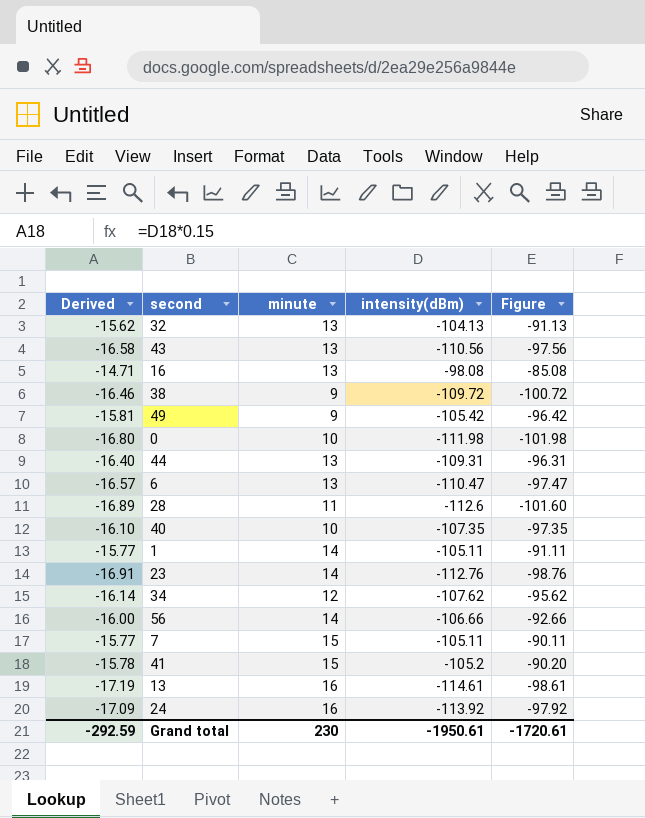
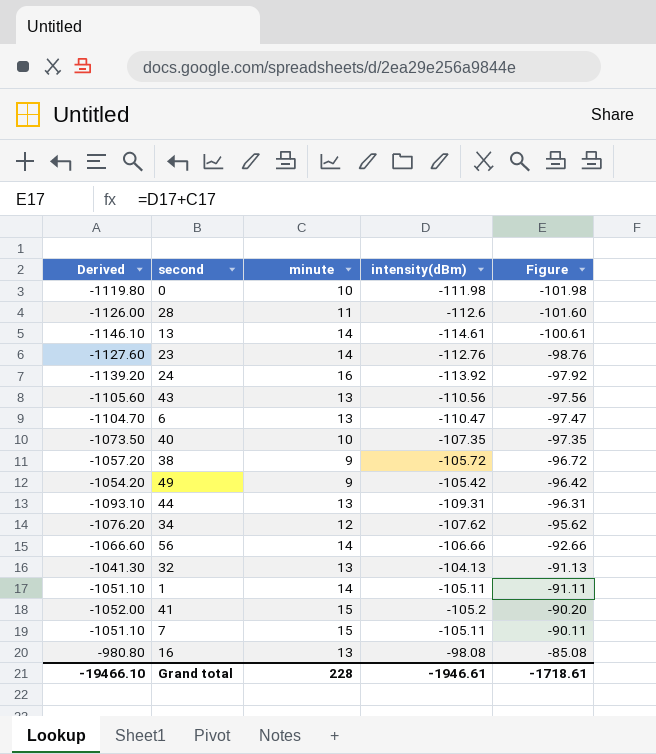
row order: none -> Figure ascending
column Derived | formula: [intensity(dBm)] * 0.15 -> [intensity(dBm)] * 10
13 | minute: 16 -> 14
13 | Figure: -98.61 -> -100.61
38 | intensity(dBm): -109.72 -> -105.72
38 | Figure: -100.72 -> -96.72
Grand total | Derived: -292.59 -> -19466.10
Grand total | minute: 230 -> 228
Grand total | intensity(dBm): -1950.61 -> -1946.61
Grand total | Figure: -1720.61 -> -1718.61

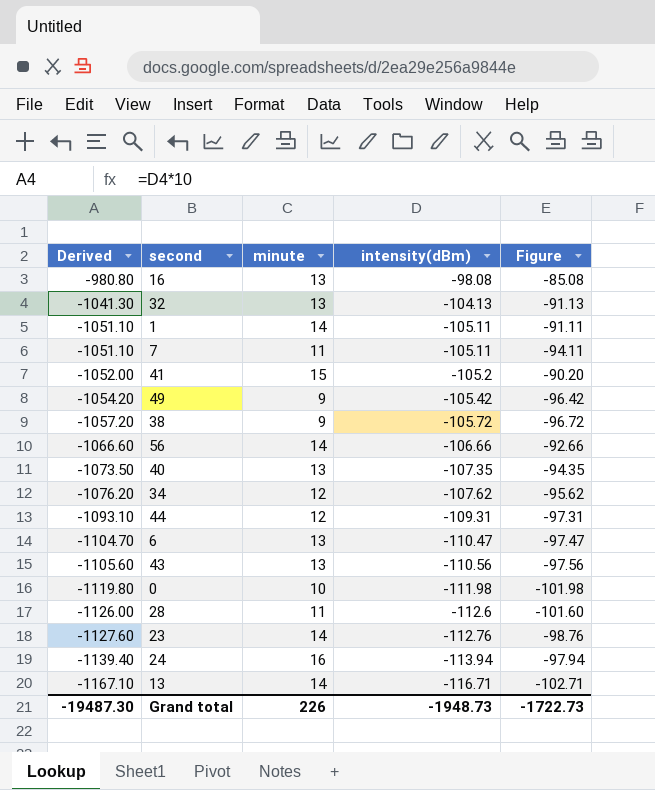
row order: Figure ascending -> Derived descending
7 | minute: 15 -> 11
7 | Figure: -90.11 -> -94.11
40 | minute: 10 -> 13
40 | Figure: -97.35 -> -94.35
44 | minute: 13 -> 12
44 | Figure: -96.31 -> -97.31
24 | Derived: -1139.20 -> -1139.40
24 | intensity(dBm): -113.92 -> -113.94
24 | Figure: -97.92 -> -97.94
13 | Derived: -1146.10 -> -1167.10
13 | intensity(dBm): -114.61 -> -116.71
13 | Figure: -100.61 -> -102.71
Grand total | Derived: -19466.10 -> -19487.30
Grand total | minute: 228 -> 226
Grand total | intensity(dBm): -1946.61 -> -1948.73
Grand total | Figure: -1718.61 -> -1722.73

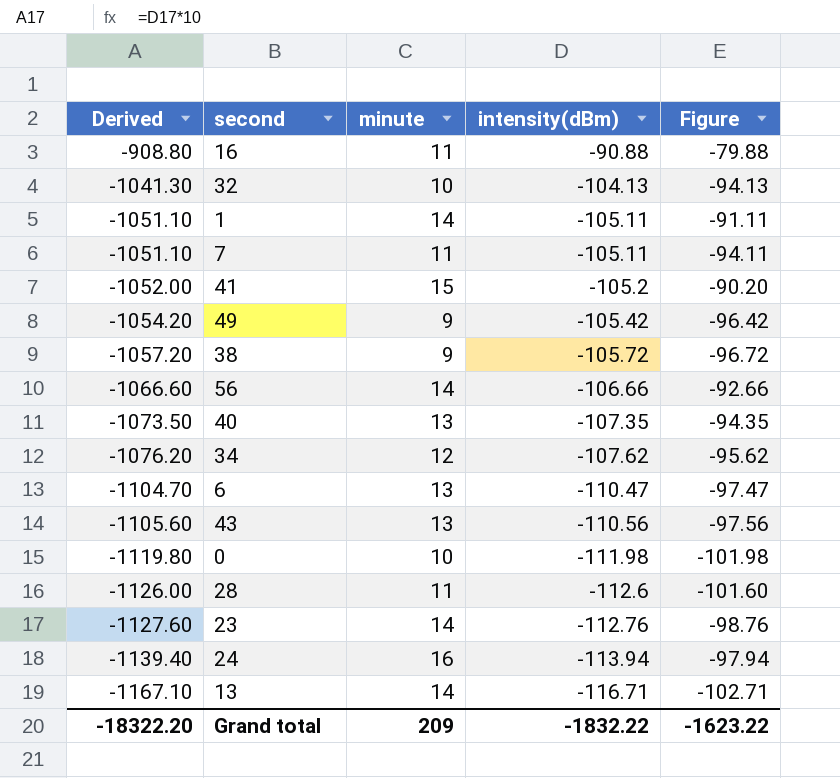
row 44: -1093.10 | 12 | -109.31 | -97.31 -> none
16 | Derived: -980.80 -> -908.80
16 | minute: 13 -> 11
16 | intensity(dBm): -98.08 -> -90.88
16 | Figure: -85.08 -> -79.88
32 | minute: 13 -> 10
32 | Figure: -91.13 -> -94.13
Grand total | Derived: -19487.30 -> -18322.20
Grand total | minute: 226 -> 209
Grand total | intensity(dBm): -1948.73 -> -1832.22
Grand total | Figure: -1722.73 -> -1623.22

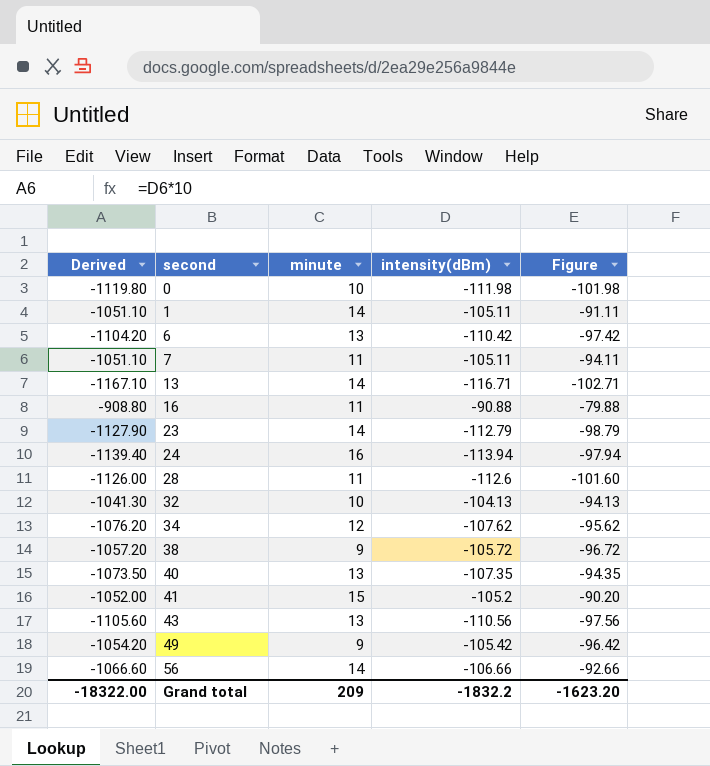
row order: Derived descending -> second ascending
6 | Derived: -1104.70 -> -1104.20
6 | intensity(dBm): -110.47 -> -110.42
6 | Figure: -97.47 -> -97.42
23 | Derived: -1127.60 -> -1127.90
23 | intensity(dBm): -112.76 -> -112.79
23 | Figure: -98.76 -> -98.79
Grand total | Derived: -18322.20 -> -18322.00
Grand total | intensity(dBm): -1832.22 -> -1832.2
Grand total | Figure: -1623.22 -> -1623.20

